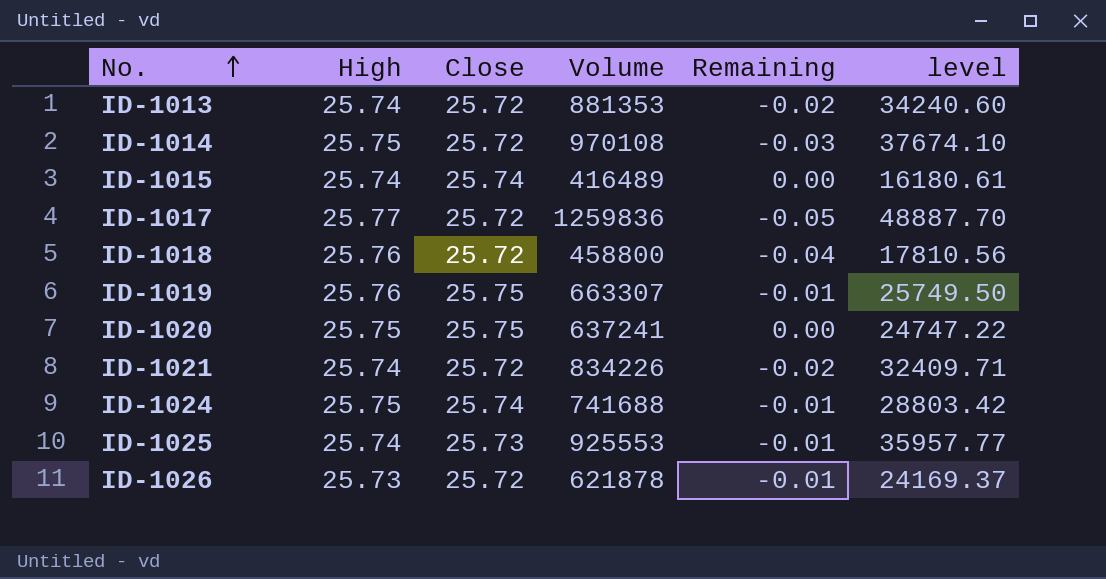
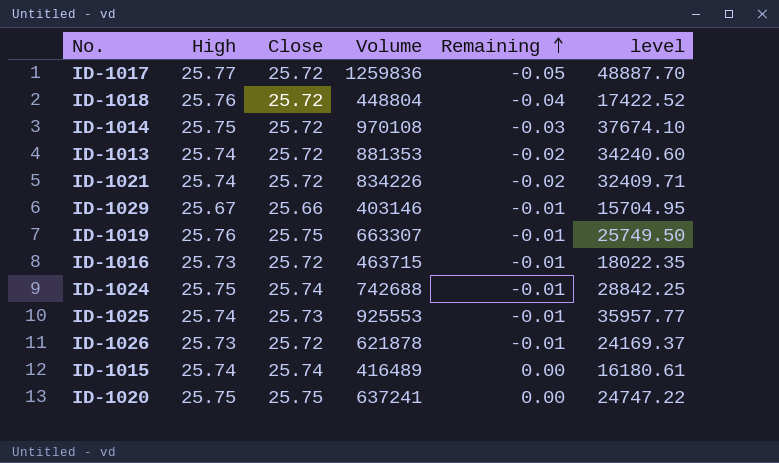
row order: No. ascending -> Remaining ascending
ID-1018 | Volume: 458800 -> 448804
ID-1018 | level: 17810.56 -> 17422.52
row ID-1029: none -> 25.67 | 25.66 | 403146 | -0.01 | 15704.95
row ID-1016: none -> 25.73 | 25.72 | 463715 | -0.01 | 18022.35
ID-1024 | Volume: 741688 -> 742688
ID-1024 | level: 28803.42 -> 28842.25

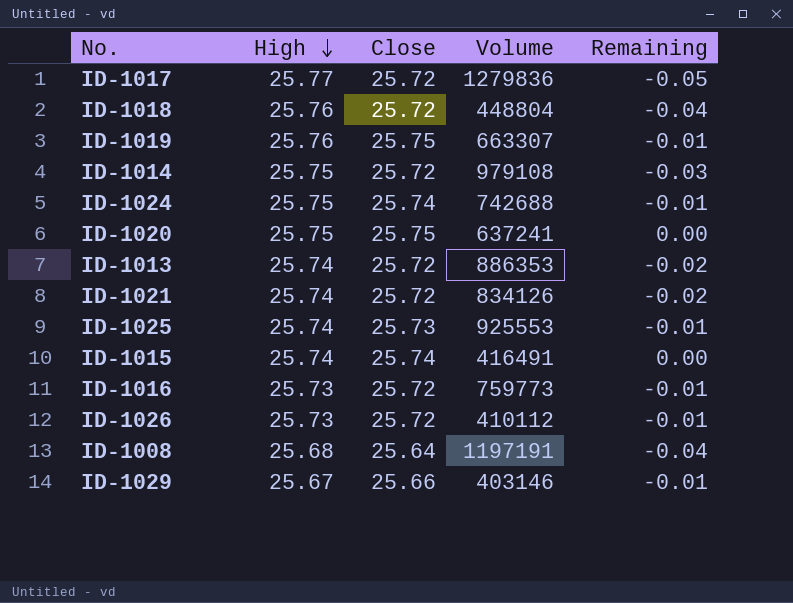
row order: Remaining ascending -> High descending
column level | formula: [Volume] / [High] -> none
ID-1017 | Volume: 1259836 -> 1279836
ID-1014 | Volume: 970108 -> 979108
ID-1013 | Volume: 881353 -> 886353
ID-1021 | Volume: 834226 -> 834126
ID-1015 | Volume: 416489 -> 416491
ID-1016 | Volume: 463715 -> 759773
ID-1026 | Volume: 621878 -> 410112
row ID-1008: none -> 25.68 | 25.64 | 1197191 | -0.04

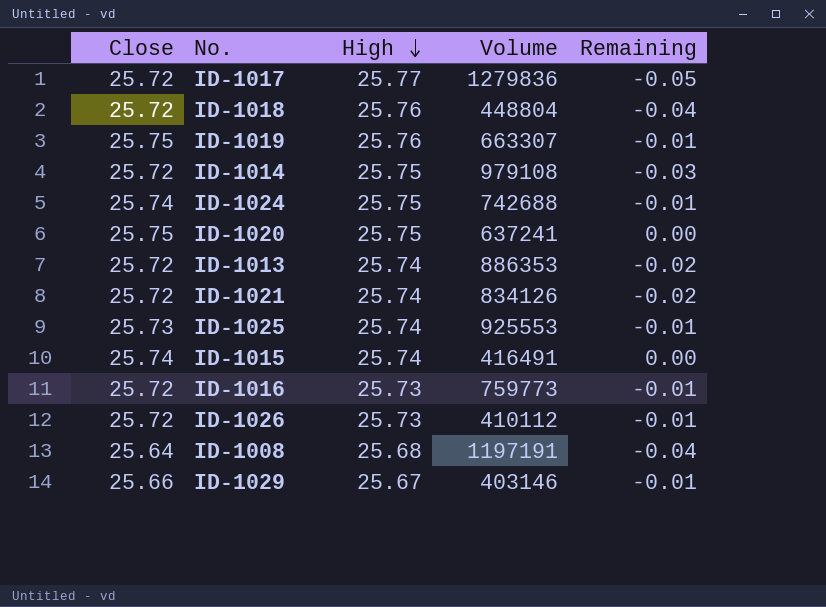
column Close | position: 3 -> 1

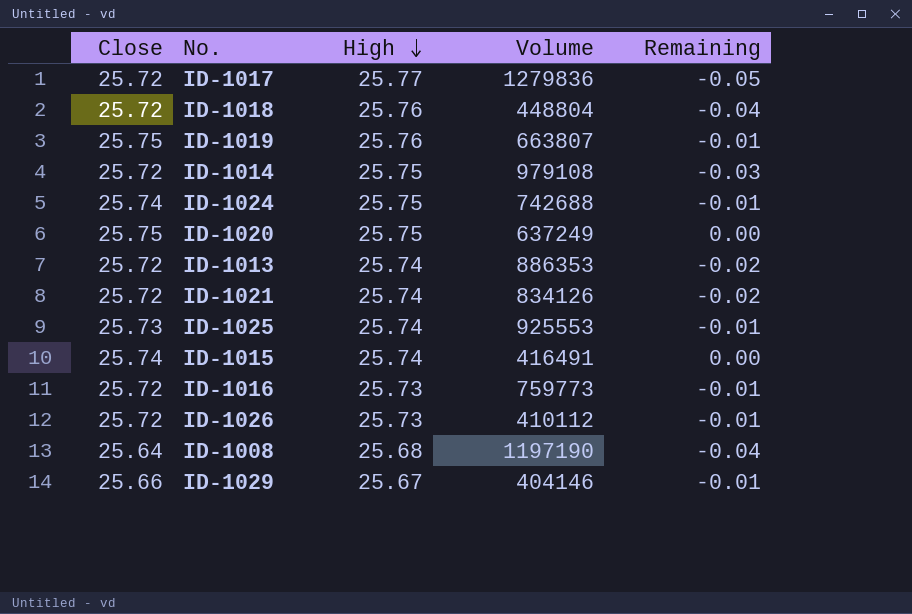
ID-1019 | Volume: 663307 -> 663807
ID-1020 | Volume: 637241 -> 637249
ID-1008 | Volume: 1197191 -> 1197190
ID-1029 | Volume: 403146 -> 404146

